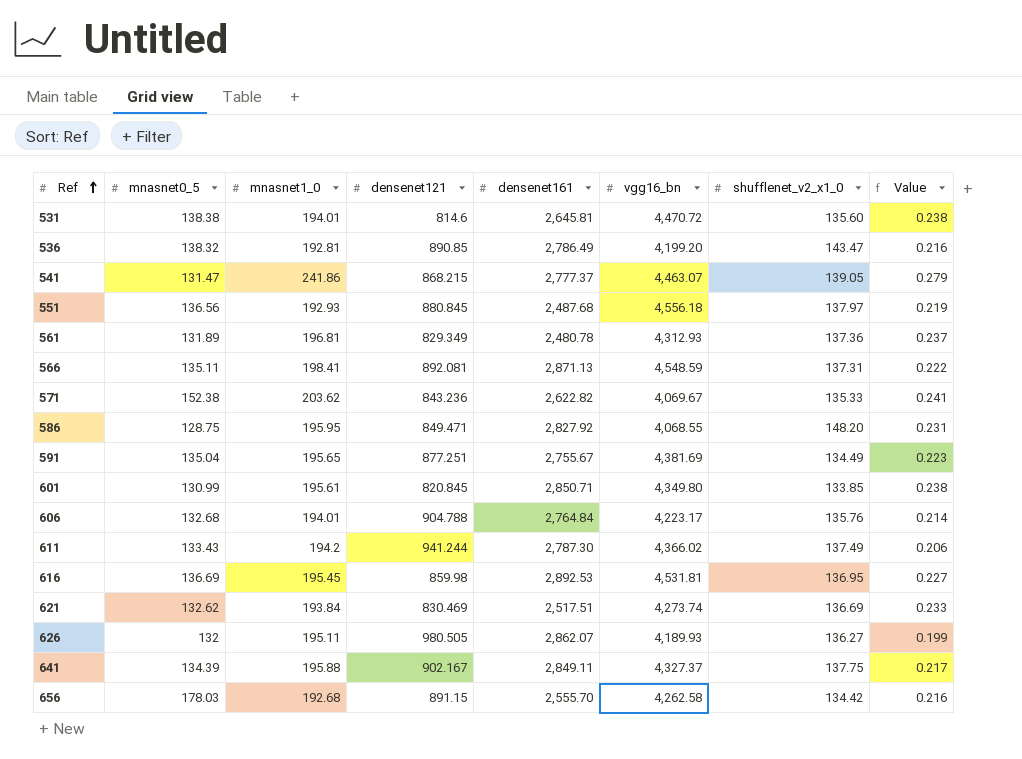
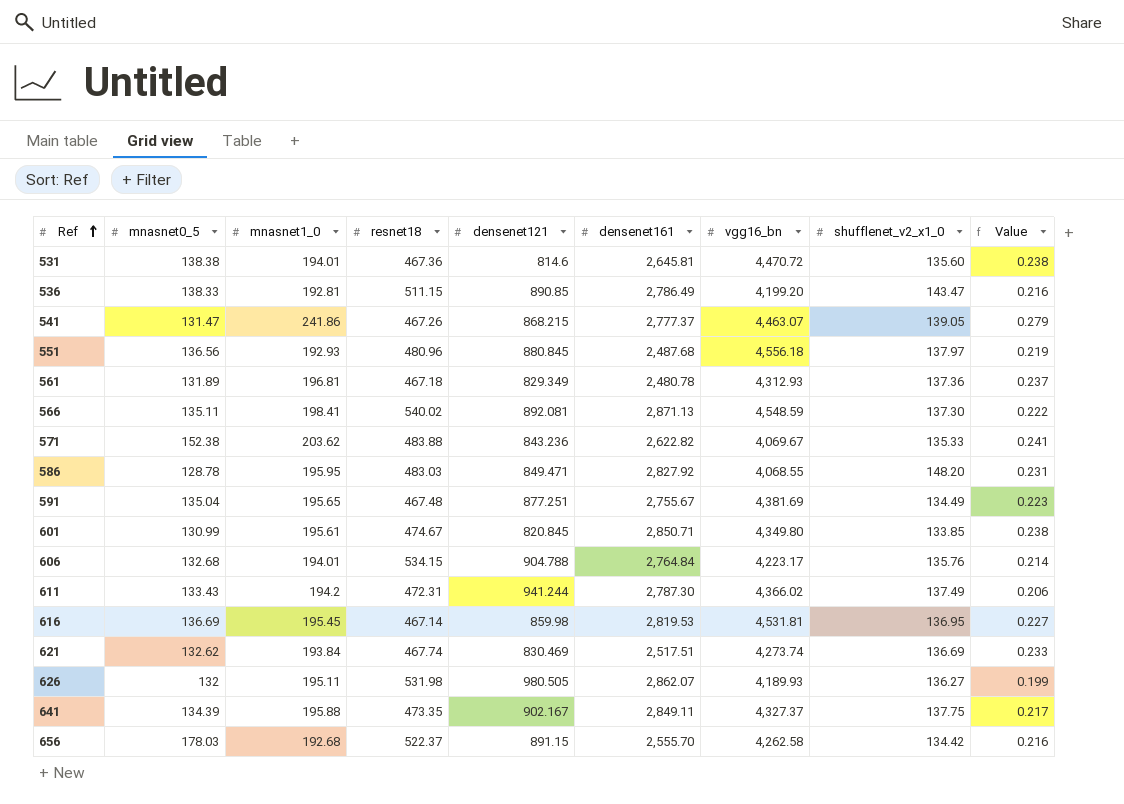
column resnet18 | position: none -> 4
536 | mnasnet0_5: 138.32 -> 138.33
566 | shufflenet_v2_x1_0: 137.31 -> 137.30
586 | mnasnet0_5: 128.75 -> 128.78
616 | densenet161: 2,892.53 -> 2,819.53

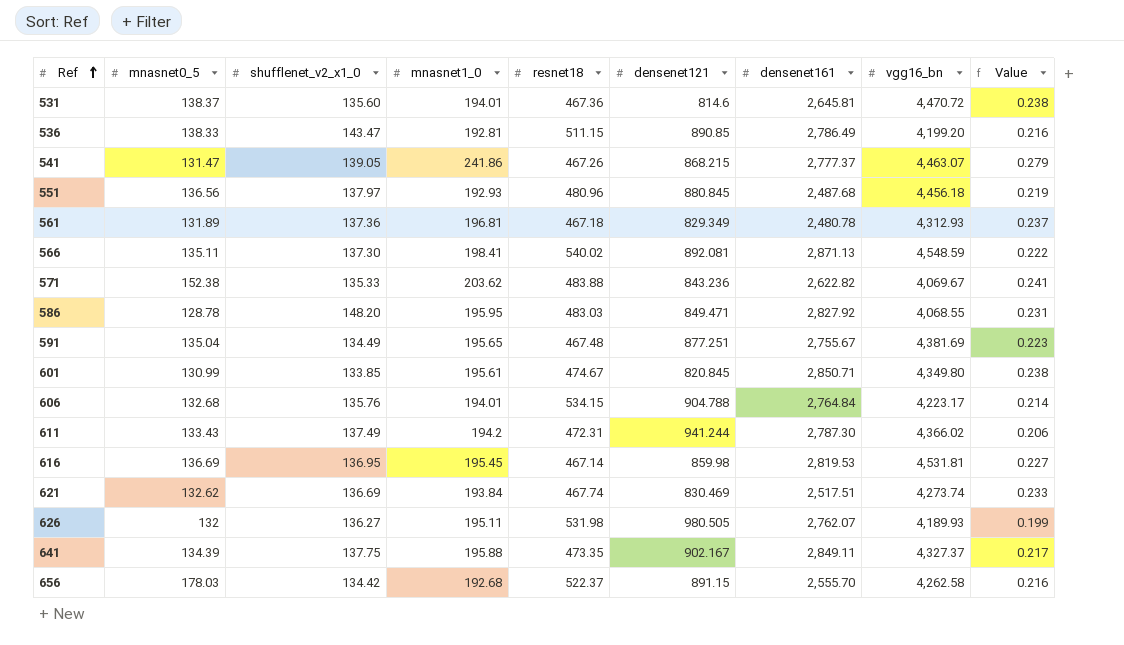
column shufflenet_v2_x1_0 | position: 8 -> 3
531 | mnasnet0_5: 138.38 -> 138.37
551 | vgg16_bn: 4,556.18 -> 4,456.18
626 | densenet161: 2,862.07 -> 2,762.07

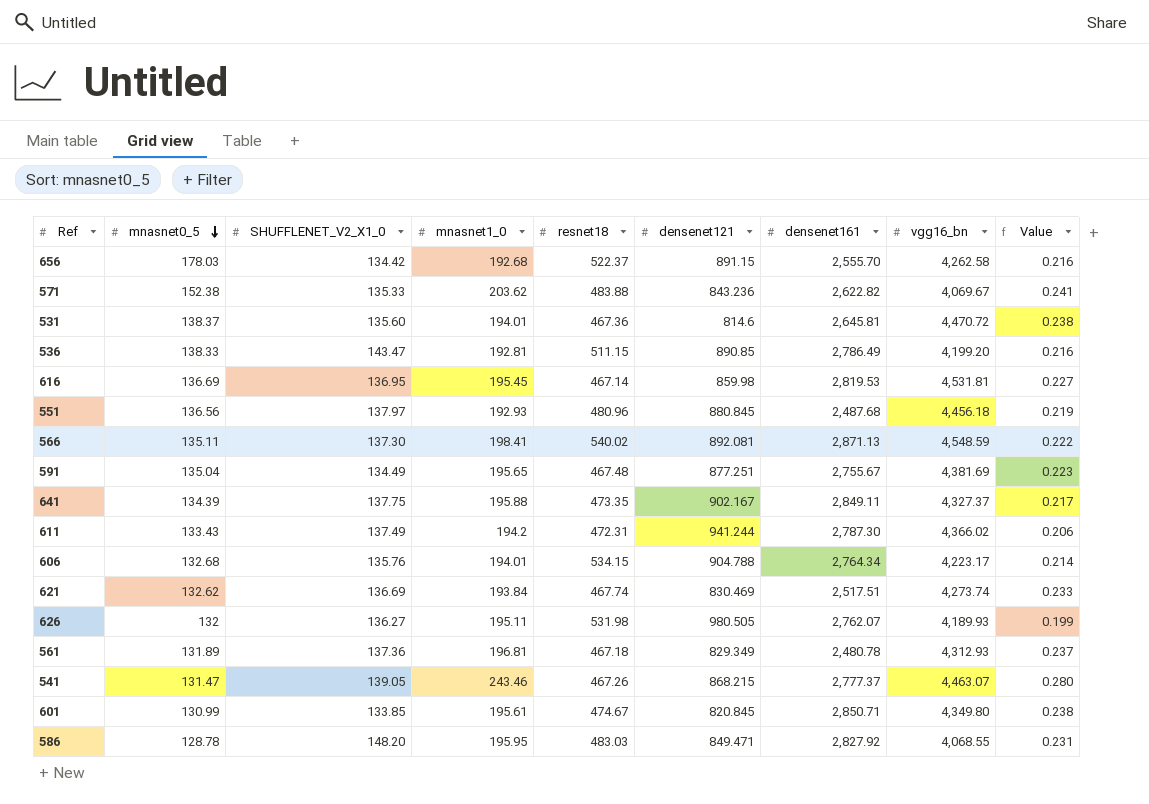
row order: Ref ascending -> mnasnet0_5 descending
column name: shufflenet_v2_x1_0 -> SHUFFLENET_V2_X1_0
606 | densenet161: 2,764.84 -> 2,764.34
541 | mnasnet1_0: 241.86 -> 243.46
541 | Value: 0.279 -> 0.280

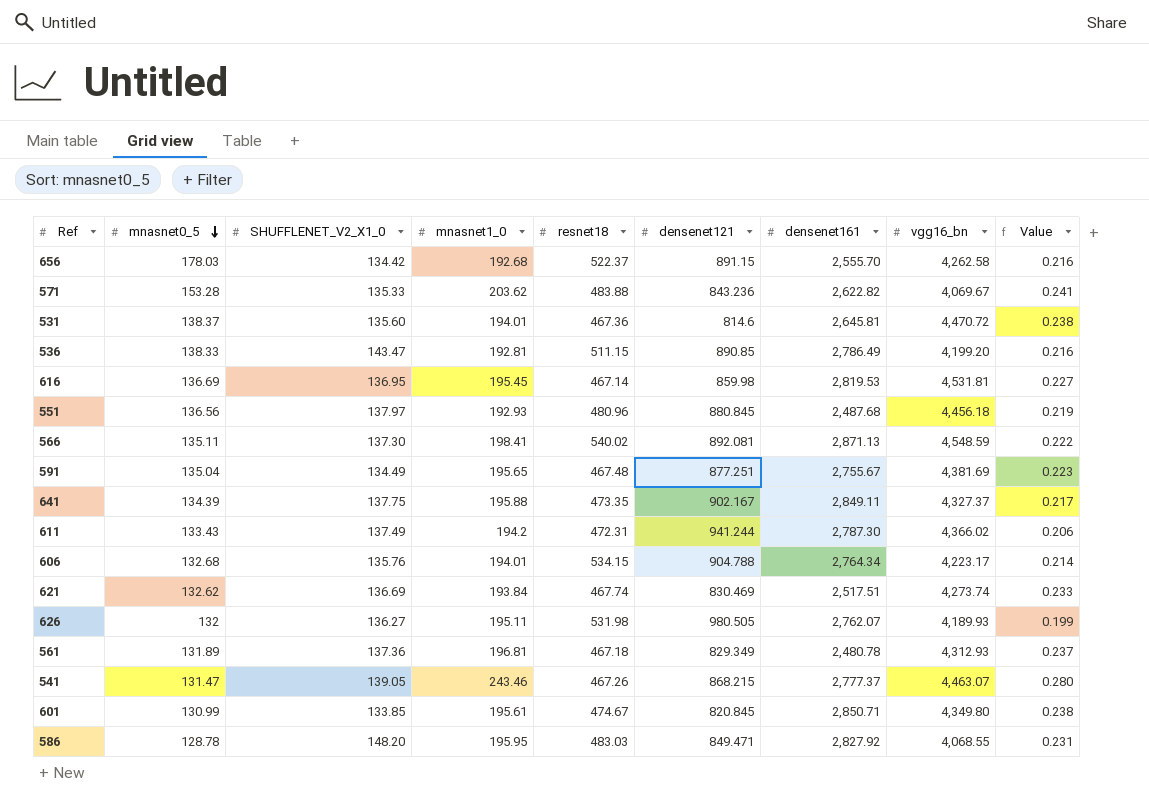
571 | mnasnet0_5: 152.38 -> 153.28

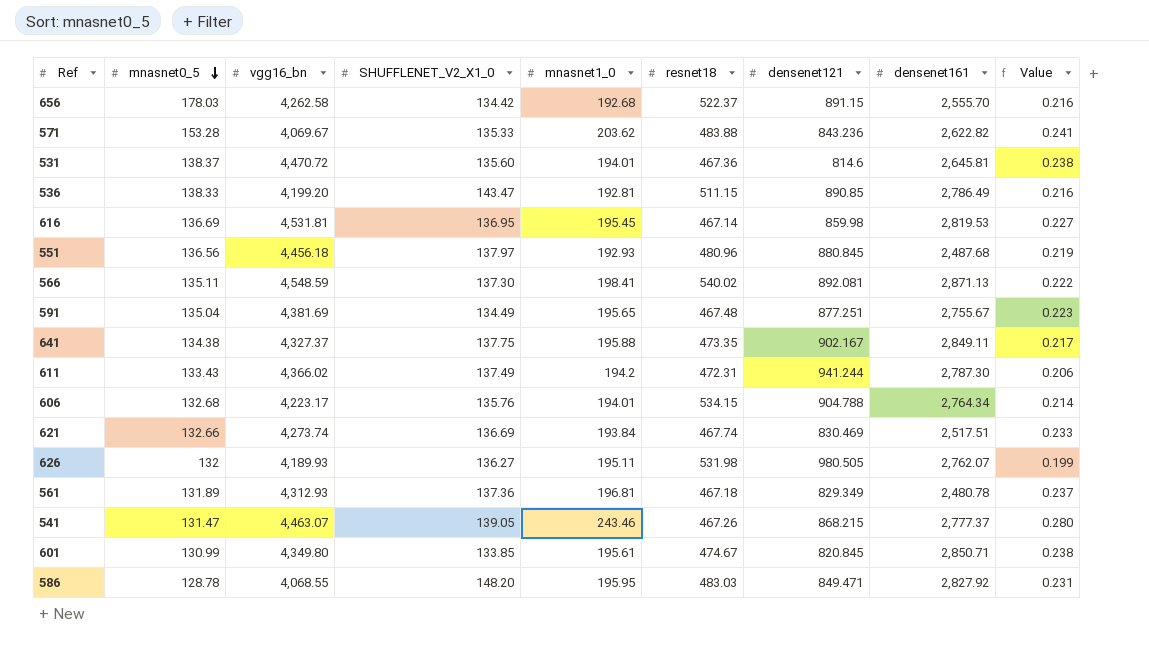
column vgg16_bn | position: 8 -> 3
641 | mnasnet0_5: 134.39 -> 134.38
621 | mnasnet0_5: 132.62 -> 132.66

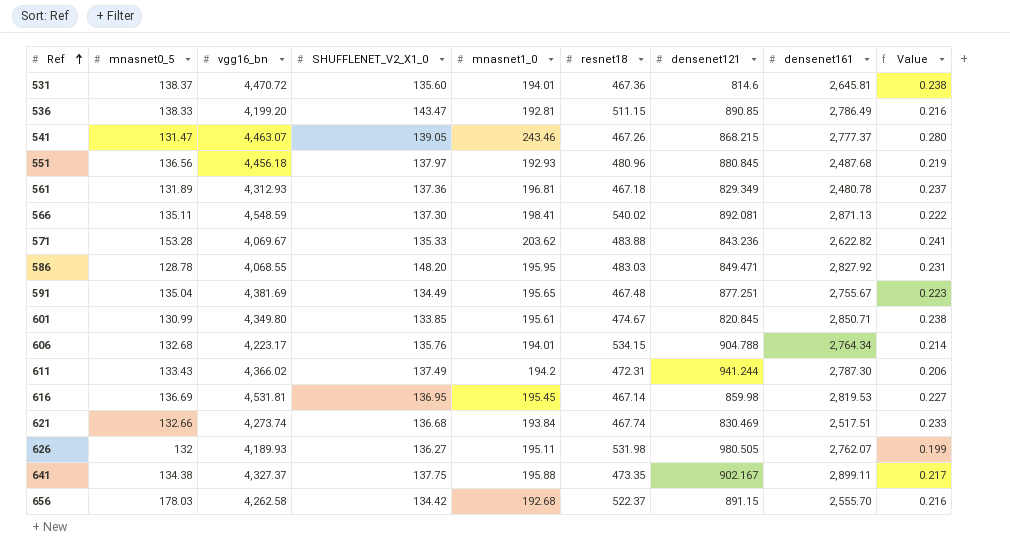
row order: mnasnet0_5 descending -> Ref ascending
621 | SHUFFLENET_V2_X1_0: 136.69 -> 136.68
641 | densenet161: 2,849.11 -> 2,899.11

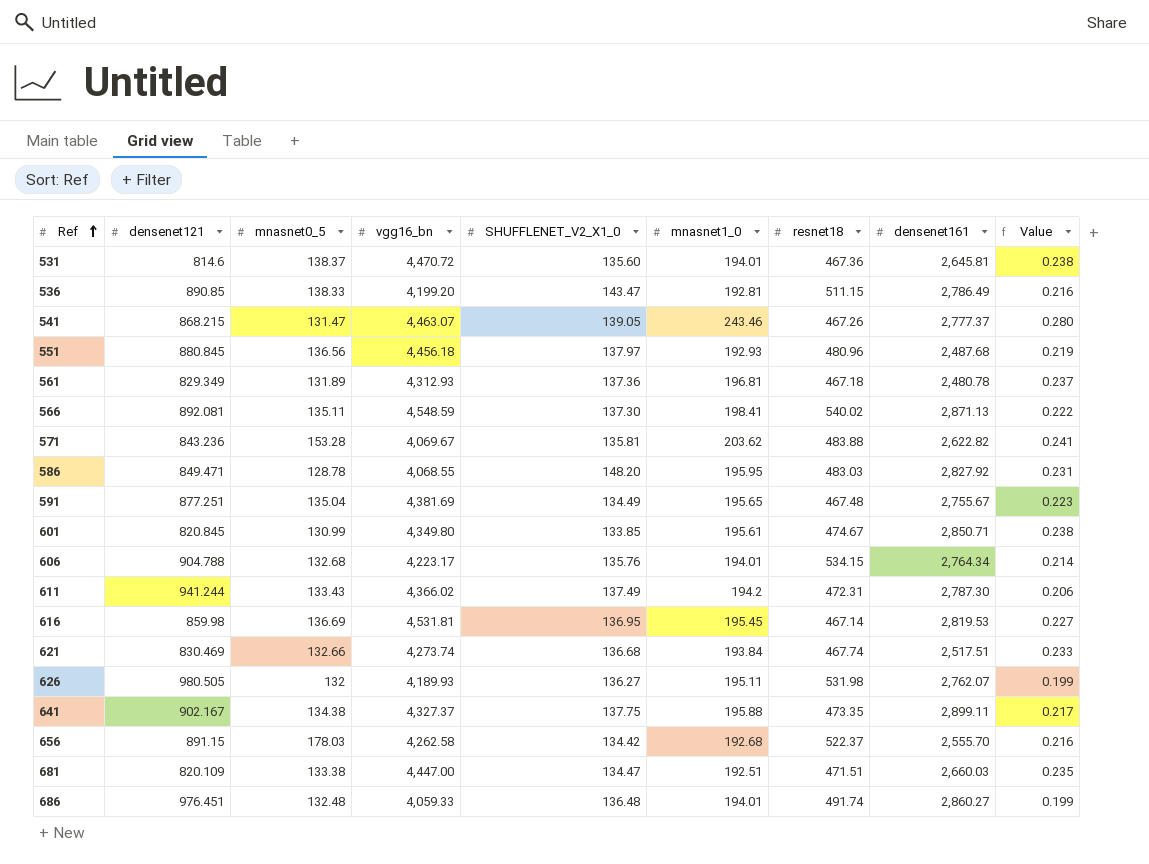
column densenet121 | position: 7 -> 2
571 | SHUFFLENET_V2_X1_0: 135.33 -> 135.81
row 681: none -> 820.109 | 133.38 | 4,447.00 | 134.47 | 192.51 | 471.51 | 2,660.03 | 0.235
row 686: none -> 976.451 | 132.48 | 4,059.33 | 136.48 | 194.01 | 491.74 | 2,860.27 | 0.199

